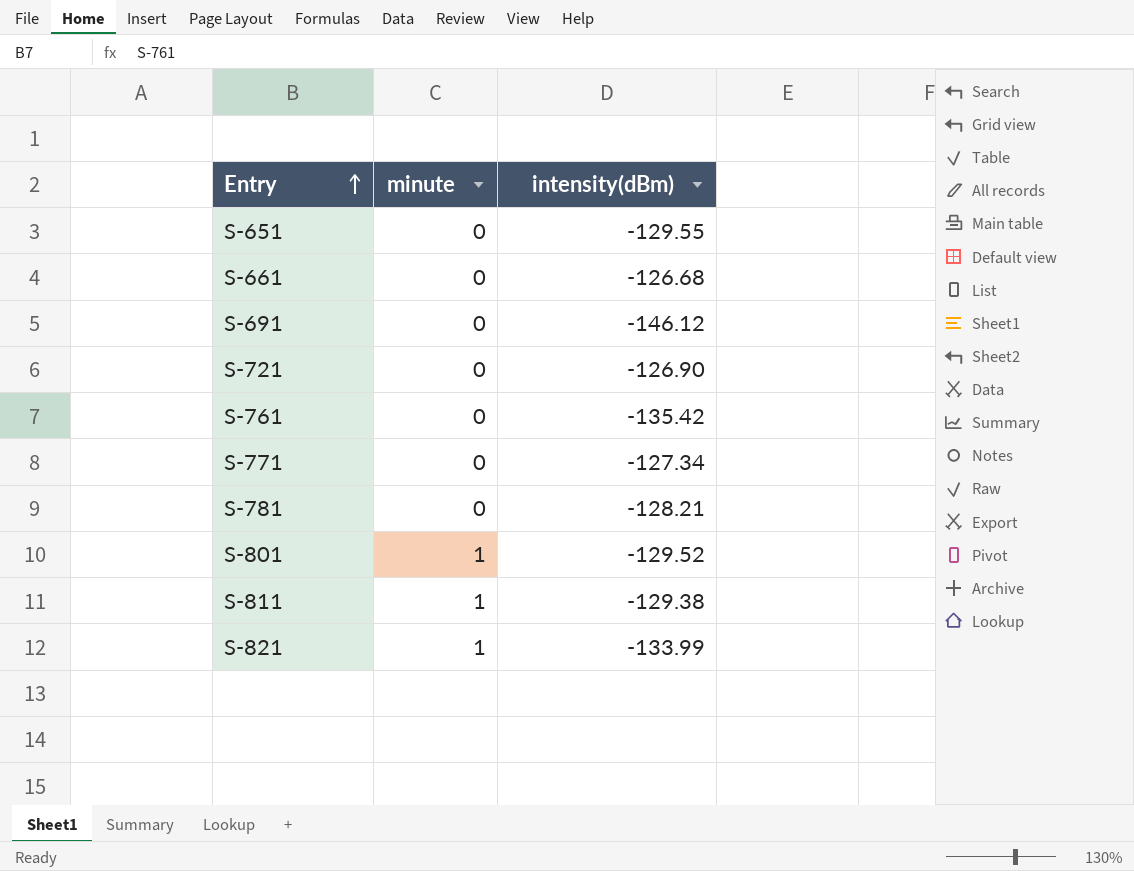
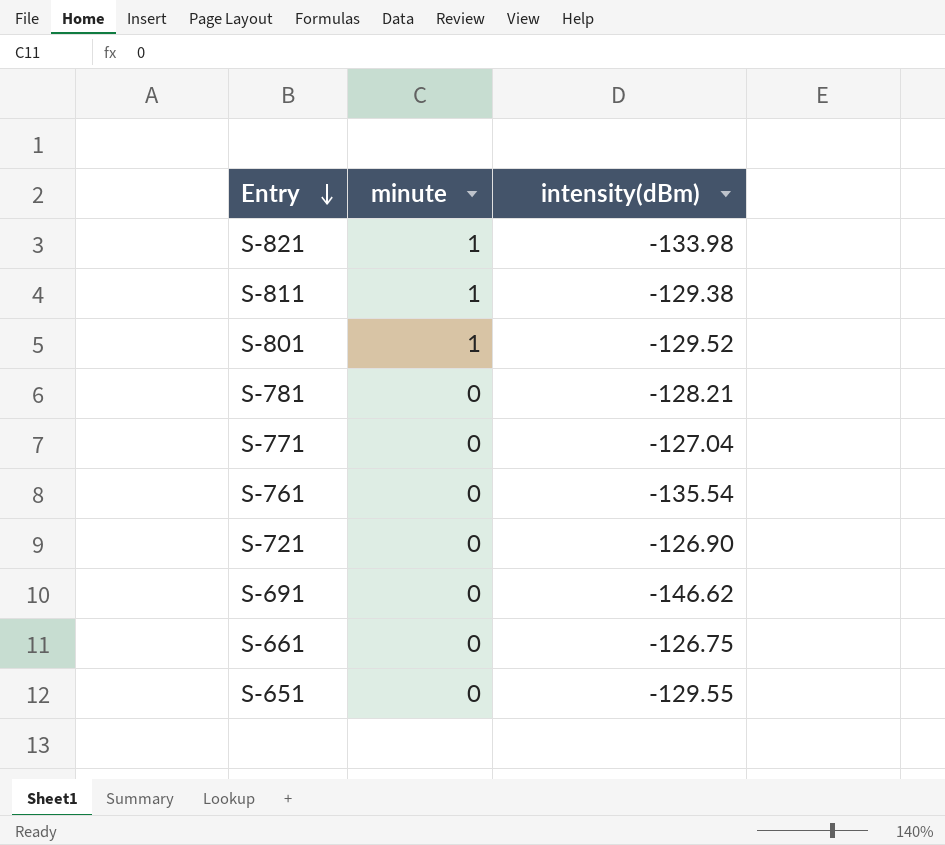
row order: Entry ascending -> Entry descending
S-821 | intensity(dBm): -133.99 -> -133.98
S-771 | intensity(dBm): -127.34 -> -127.04
S-761 | intensity(dBm): -135.42 -> -135.54
S-691 | intensity(dBm): -146.12 -> -146.62
S-661 | intensity(dBm): -126.68 -> -126.75

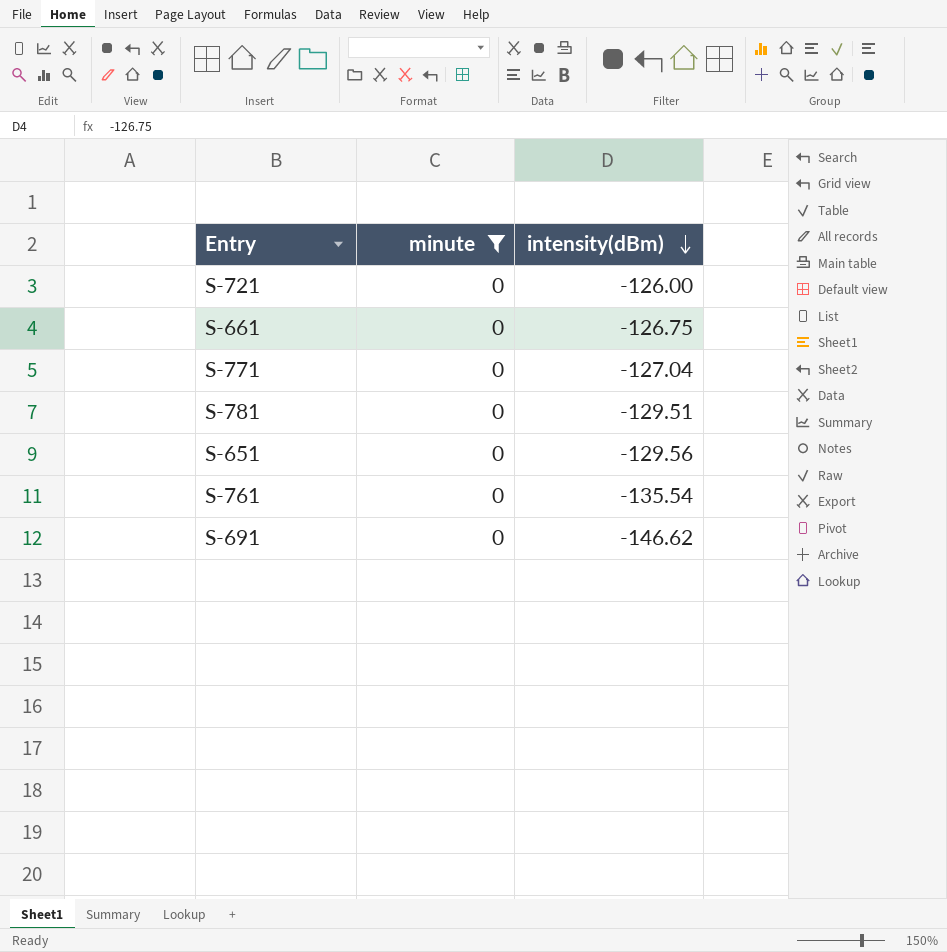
filter: none -> minute = 0
row order: Entry descending -> intensity(dBm) descending
S-721 | intensity(dBm): -126.90 -> -126.00
S-781 | intensity(dBm): -128.21 -> -129.51
S-651 | intensity(dBm): -129.55 -> -129.56

